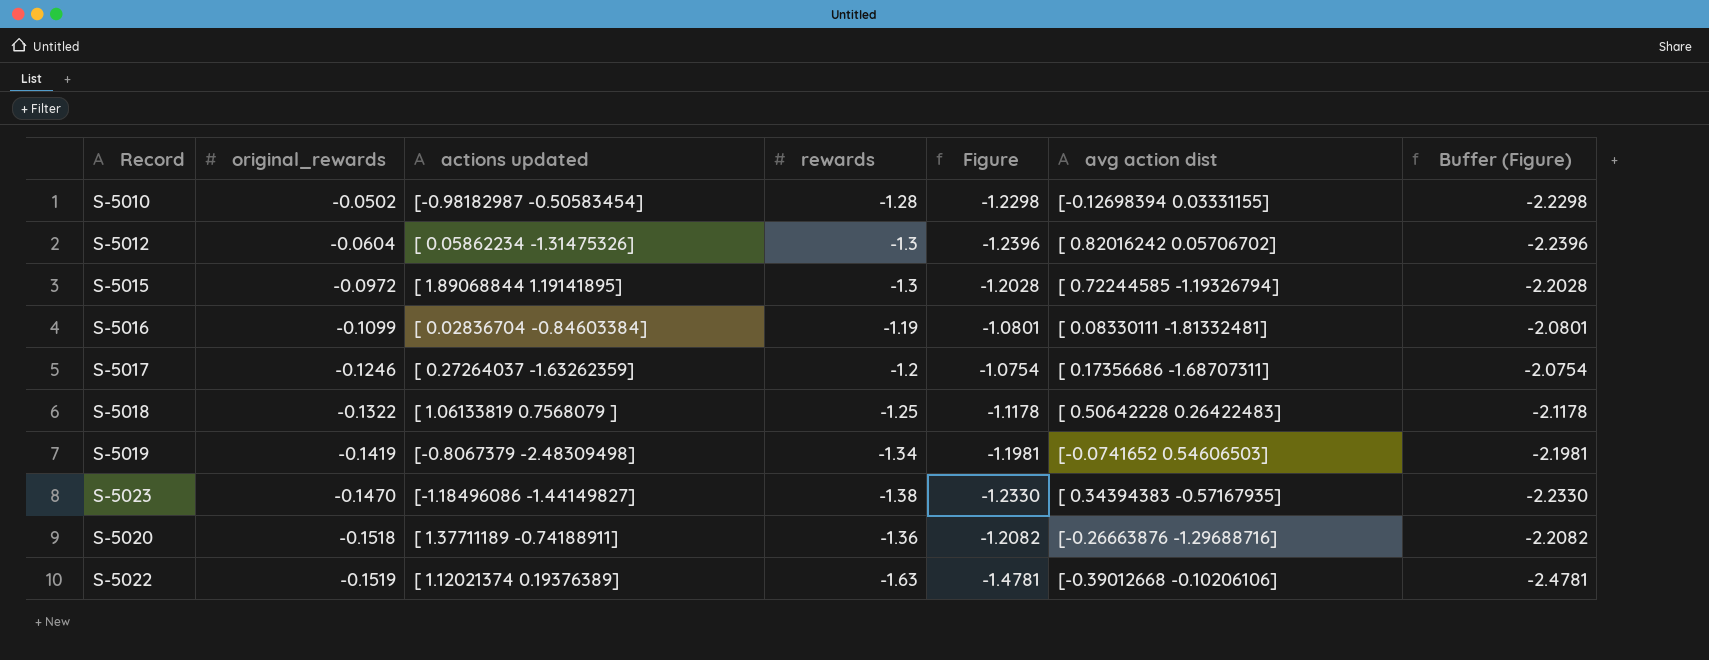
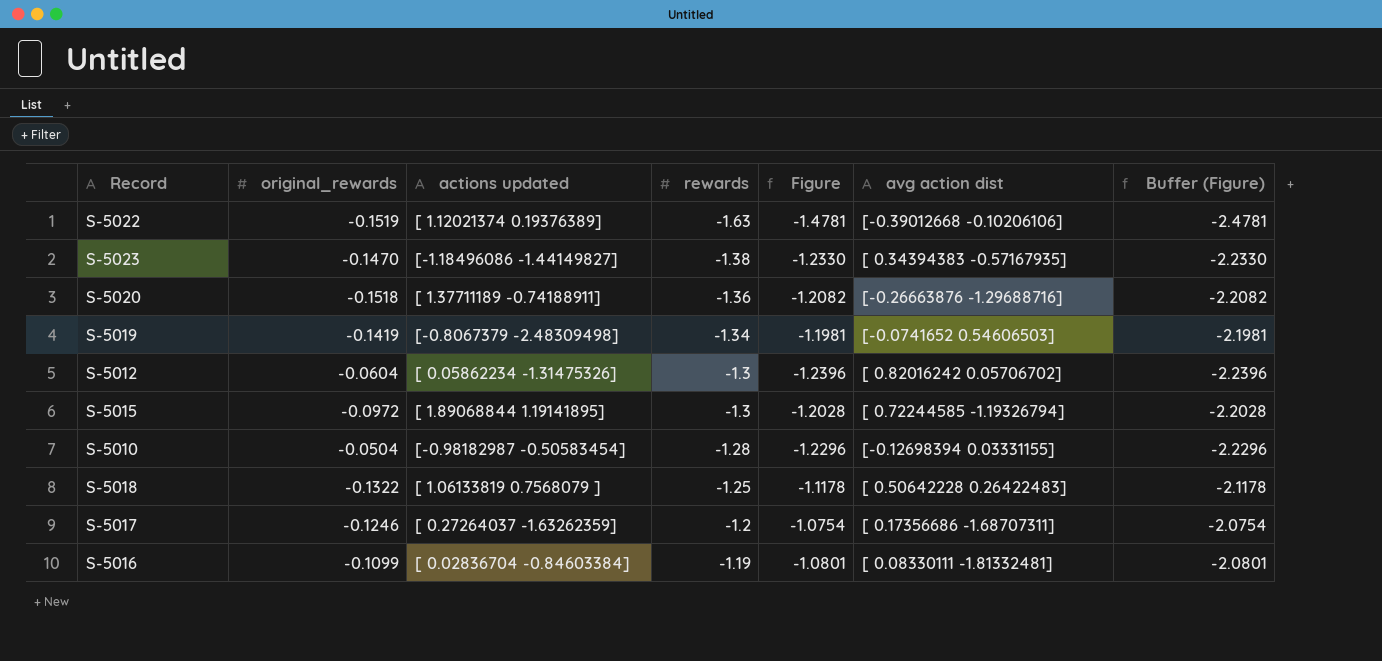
row order: original_rewards descending -> rewards ascending
S-5010 | original_rewards: -0.0502 -> -0.0504
S-5010 | Figure: -1.2298 -> -1.2296
S-5010 | Buffer (Figure): -2.2298 -> -2.2296

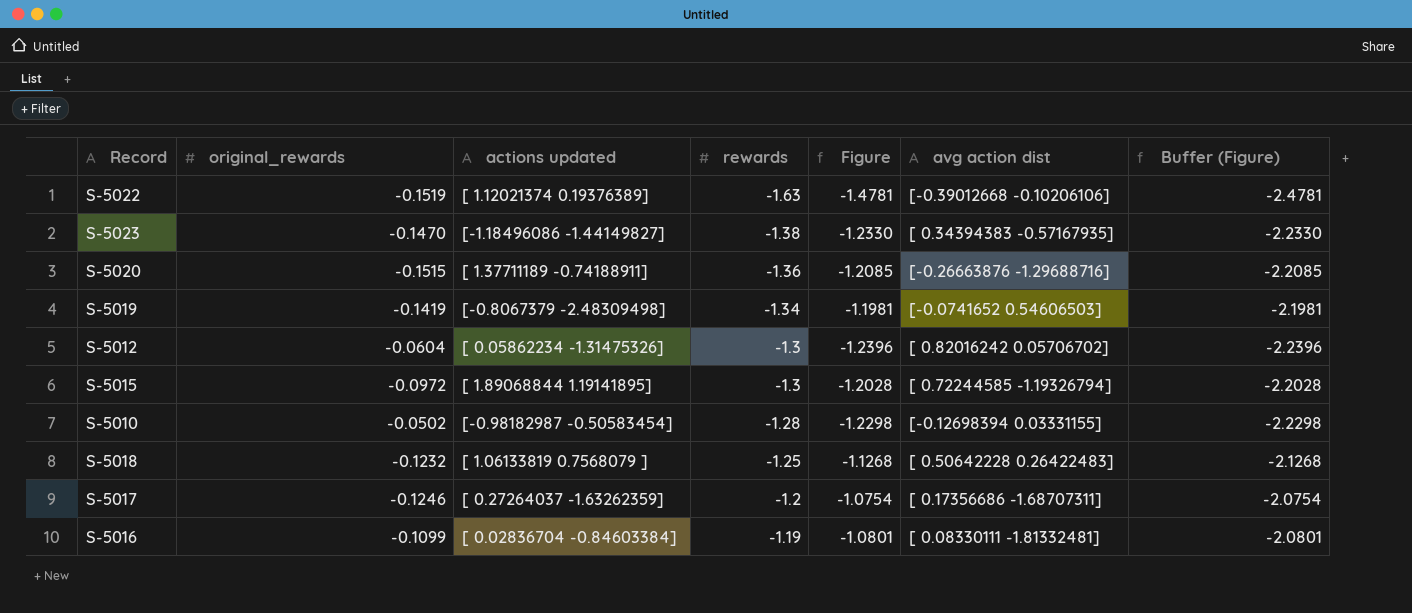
S-5020 | original_rewards: -0.1518 -> -0.1515
S-5020 | Figure: -1.2082 -> -1.2085
S-5020 | Buffer (Figure): -2.2082 -> -2.2085
S-5010 | original_rewards: -0.0504 -> -0.0502
S-5010 | Figure: -1.2296 -> -1.2298
S-5010 | Buffer (Figure): -2.2296 -> -2.2298
S-5018 | original_rewards: -0.1322 -> -0.1232
S-5018 | Figure: -1.1178 -> -1.1268
S-5018 | Buffer (Figure): -2.1178 -> -2.1268

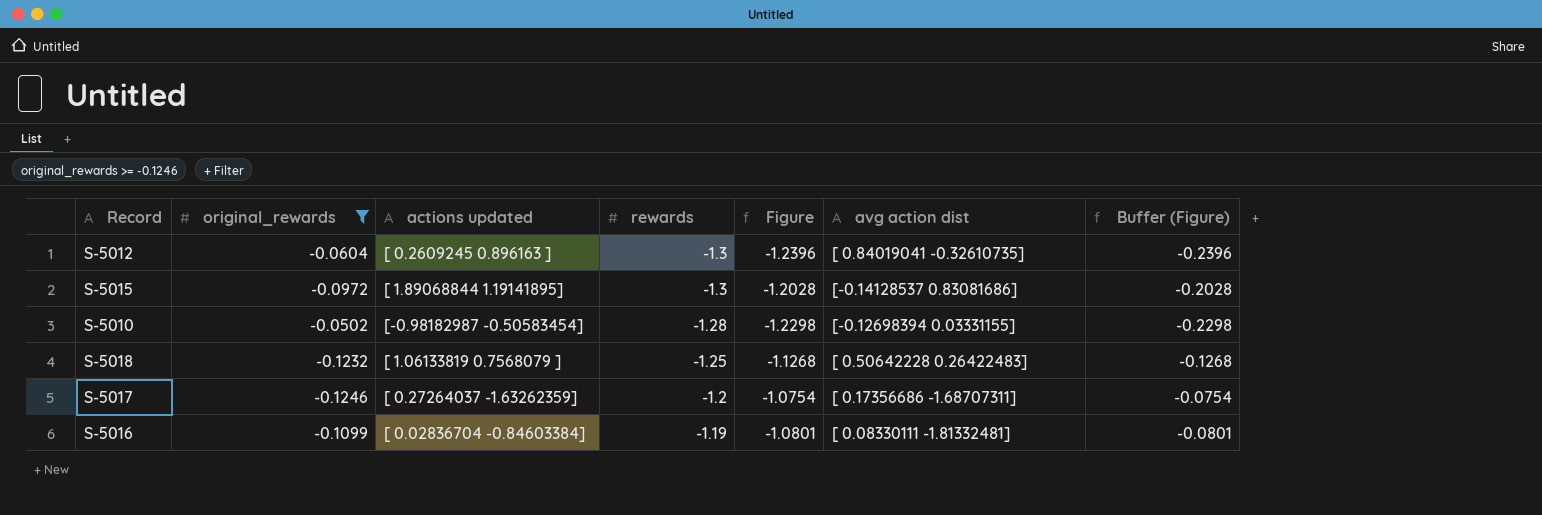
filter: none -> original_rewards >= -0.1246
column Buffer (Figure) | formula: [Figure] - 1 -> [Figure] + 1
S-5012 | actions updated: [ 0.05862234 -1.31475326] -> [ 0.2609245 0.896163 ]
S-5012 | avg action dist: [ 0.82016242 0.05706702] -> [ 0.84019041 -0.32610735]
S-5015 | avg action dist: [ 0.72244585 -1.19326794] -> [-0.14128537 0.83081686]

